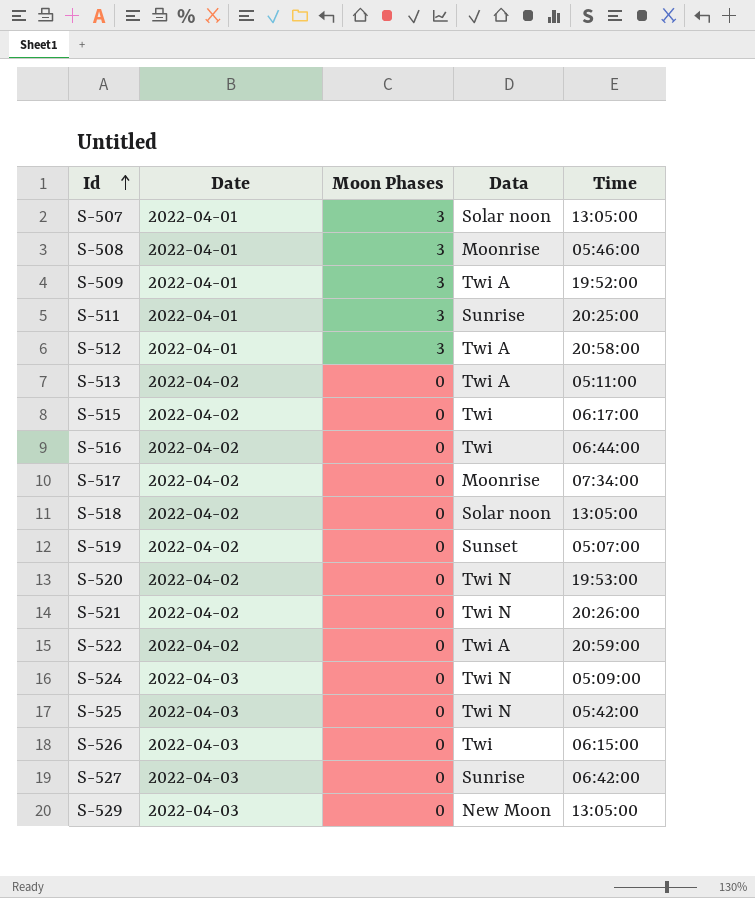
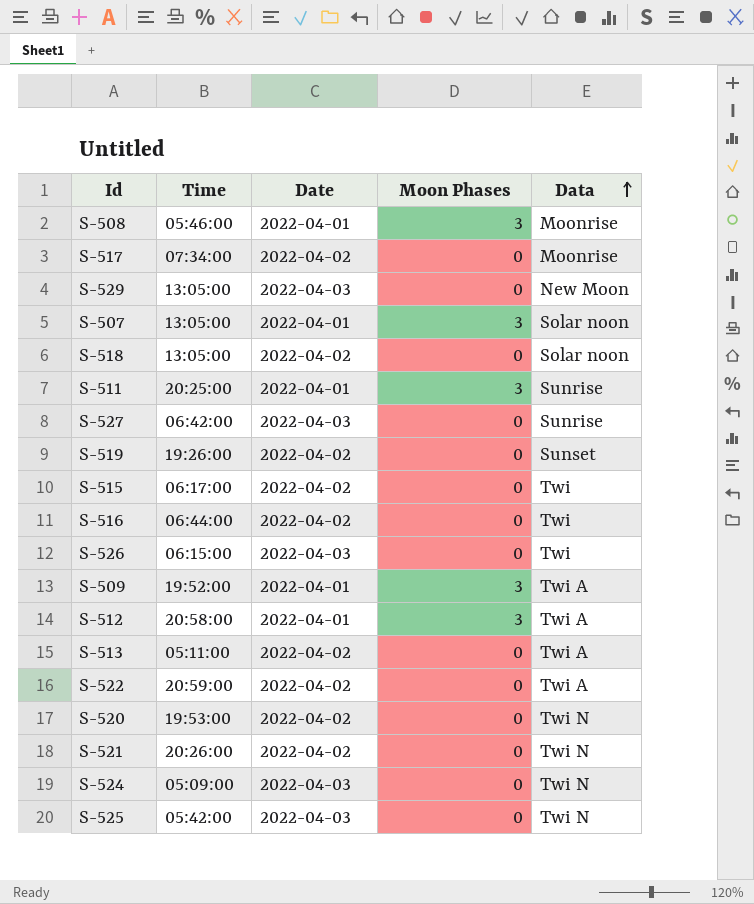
row order: Id ascending -> Data ascending
column Time | position: 5 -> 2
S-519 | Time: 05:07:00 -> 19:26:00

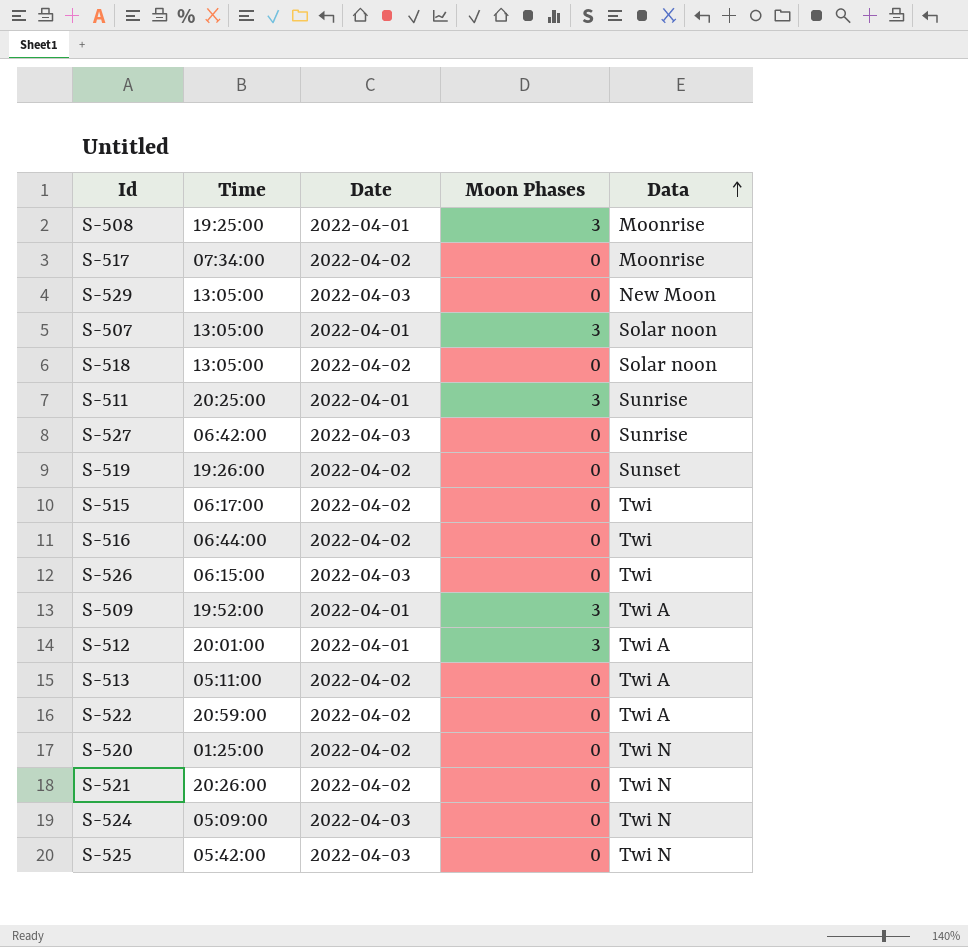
S-508 | Time: 05:46:00 -> 19:25:00
S-512 | Time: 20:58:00 -> 20:01:00
S-520 | Time: 19:53:00 -> 01:25:00

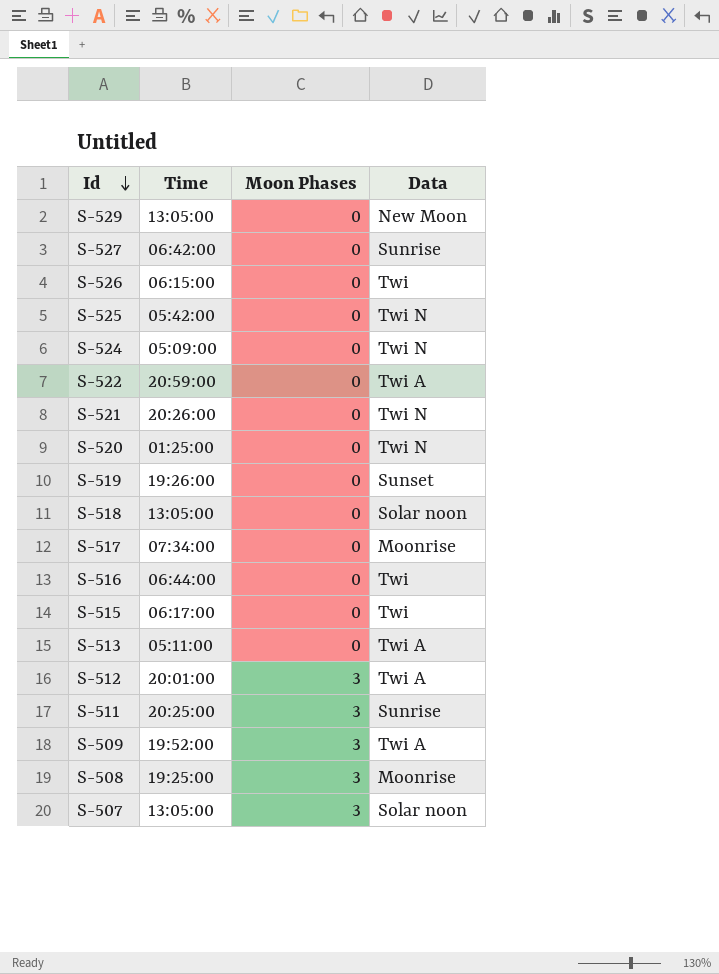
row order: Data ascending -> Id descending
column Date | position: 3 -> none

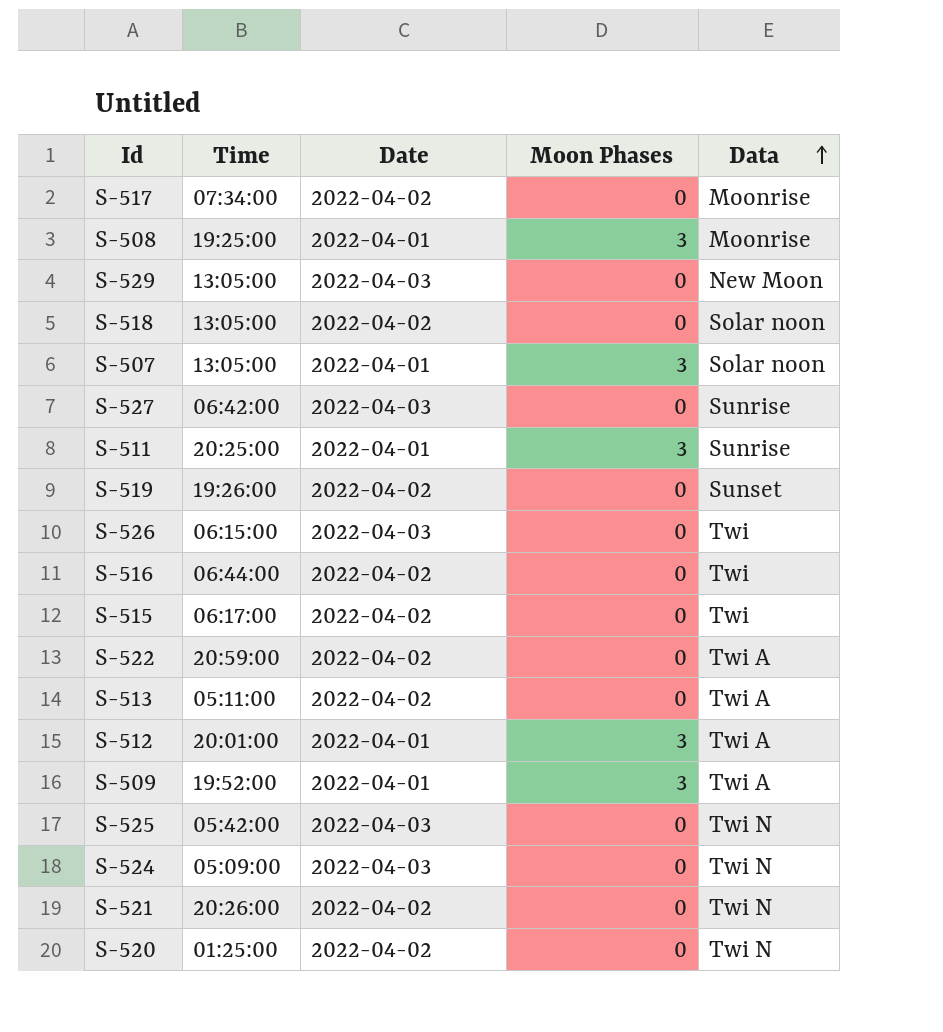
row order: Id descending -> Data ascending
column Date | position: none -> 3

